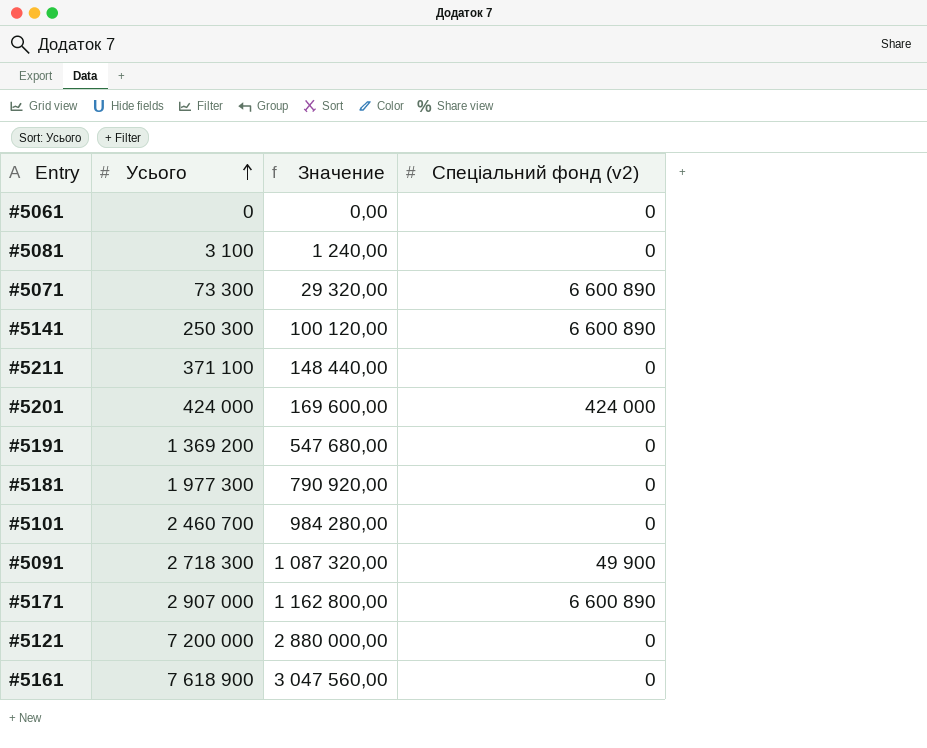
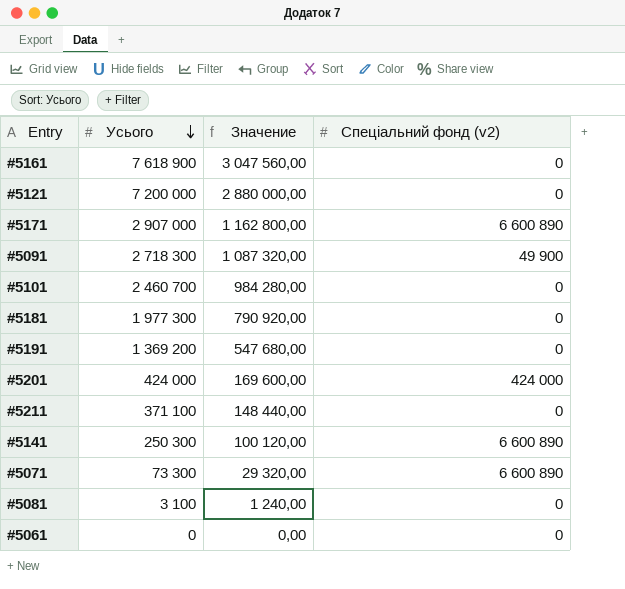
row order: Усього ascending -> Усього descending

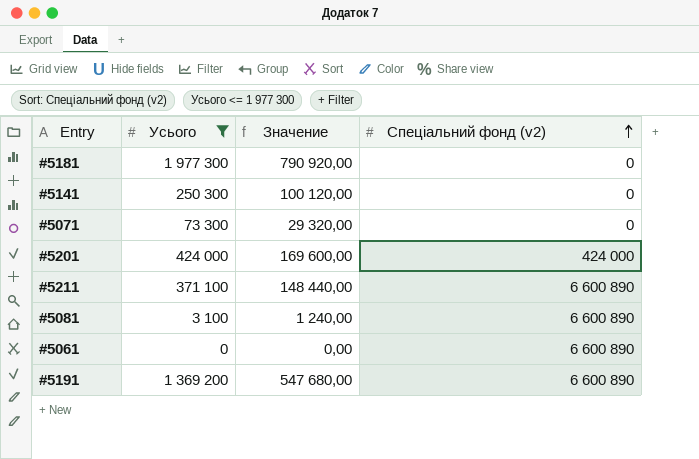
filter: none -> Усього <= 1 977 300
row order: Усього descending -> Спеціальний фонд (v2) ascending
#5141 | Спеціальний фонд (v2): 6 600 890 -> 0
#5071 | Спеціальний фонд (v2): 6 600 890 -> 0
#5211 | Спеціальний фонд (v2): 0 -> 6 600 890
#5081 | Спеціальний фонд (v2): 0 -> 6 600 890
#5061 | Спеціальний фонд (v2): 0 -> 6 600 890
#5191 | Спеціальний фонд (v2): 0 -> 6 600 890

